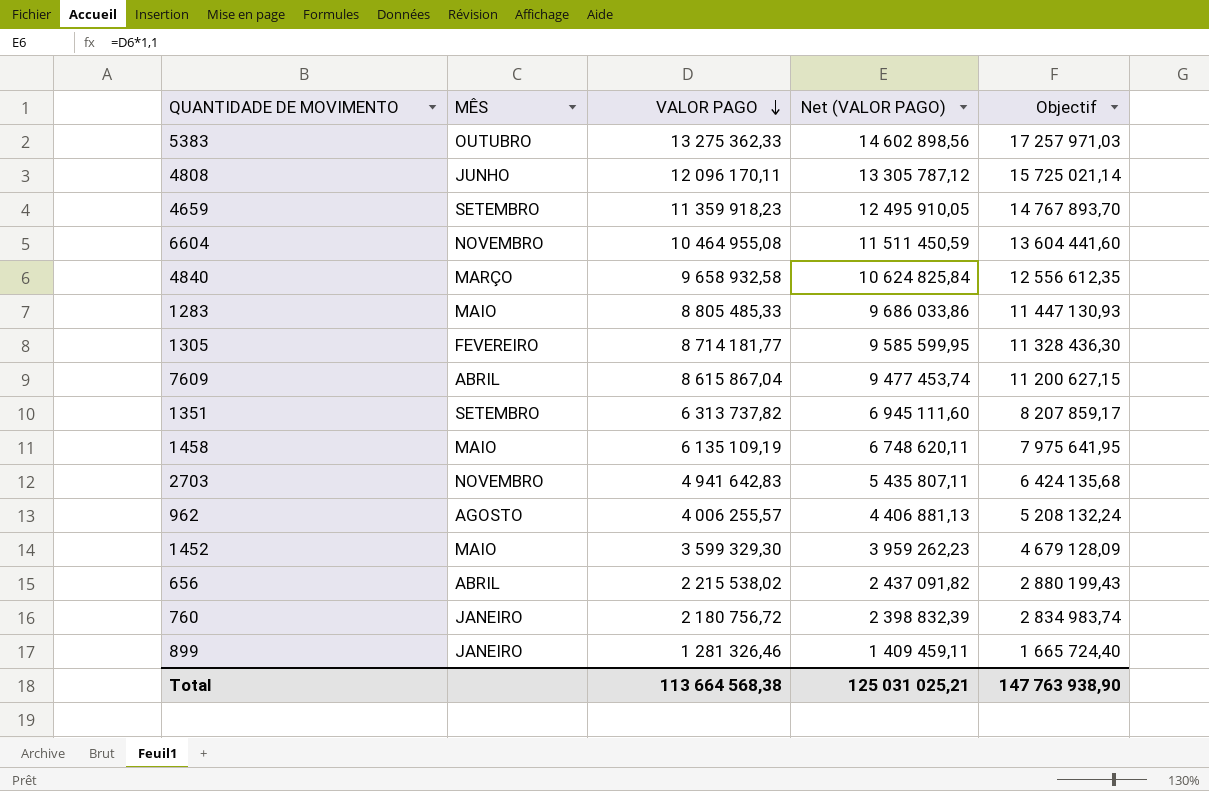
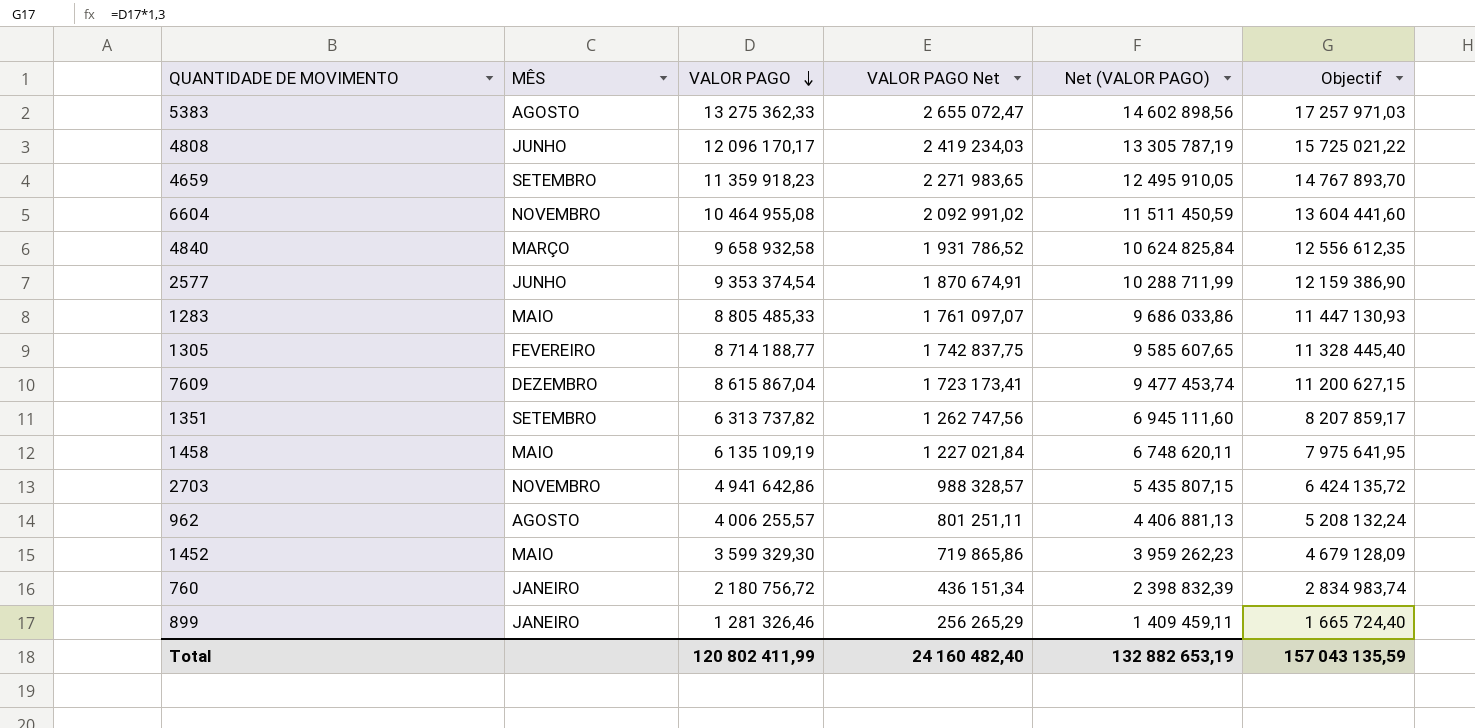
column VALOR PAGO Net | formula: none -> [VALOR PAGO] * 0,2
row 656: ABRIL | 2 215 538,02 | 2 437 091,82 | 2 880 199,43 -> none
5383 | MÊS: OUTUBRO -> AGOSTO
4808 | VALOR PAGO: 12 096 170,11 -> 12 096 170,17
4808 | Net (VALOR PAGO): 13 305 787,12 -> 13 305 787,19
4808 | Objectif: 15 725 021,14 -> 15 725 021,22
row 2577: none -> JUNHO | 9 353 374,54 | 1 870 674,91 | 10 288 711,99 | 12 159 386,90
1305 | VALOR PAGO: 8 714 181,77 -> 8 714 188,77
1305 | Net (VALOR PAGO): 9 585 599,95 -> 9 585 607,65
1305 | Objectif: 11 328 436,30 -> 11 328 445,40
7609 | MÊS: ABRIL -> DEZEMBRO
2703 | VALOR PAGO: 4 941 642,83 -> 4 941 642,86
2703 | Net (VALOR PAGO): 5 435 807,11 -> 5 435 807,15
2703 | Objectif: 6 424 135,68 -> 6 424 135,72
Total | VALOR PAGO: 113 664 568,38 -> 120 802 411,99
Total | Net (VALOR PAGO): 125 031 025,21 -> 132 882 653,19
Total | Objectif: 147 763 938,90 -> 157 043 135,59

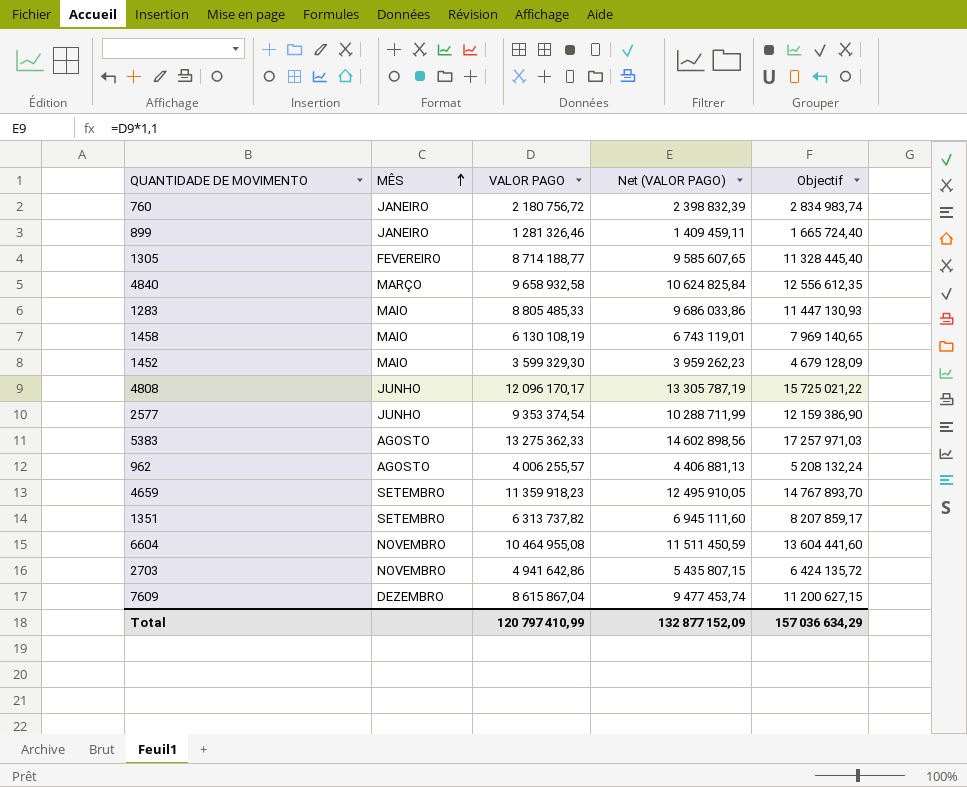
row order: VALOR PAGO descending -> MÊS ascending
column VALOR PAGO Net | formula: [VALOR PAGO] * 0,2 -> none
1458 | VALOR PAGO: 6 135 109,19 -> 6 130 108,19
1458 | Net (VALOR PAGO): 6 748 620,11 -> 6 743 119,01
1458 | Objectif: 7 975 641,95 -> 7 969 140,65
Total | VALOR PAGO: 120 802 411,99 -> 120 797 410,99
Total | Net (VALOR PAGO): 132 882 653,19 -> 132 877 152,09
Total | Objectif: 157 043 135,59 -> 157 036 634,29

